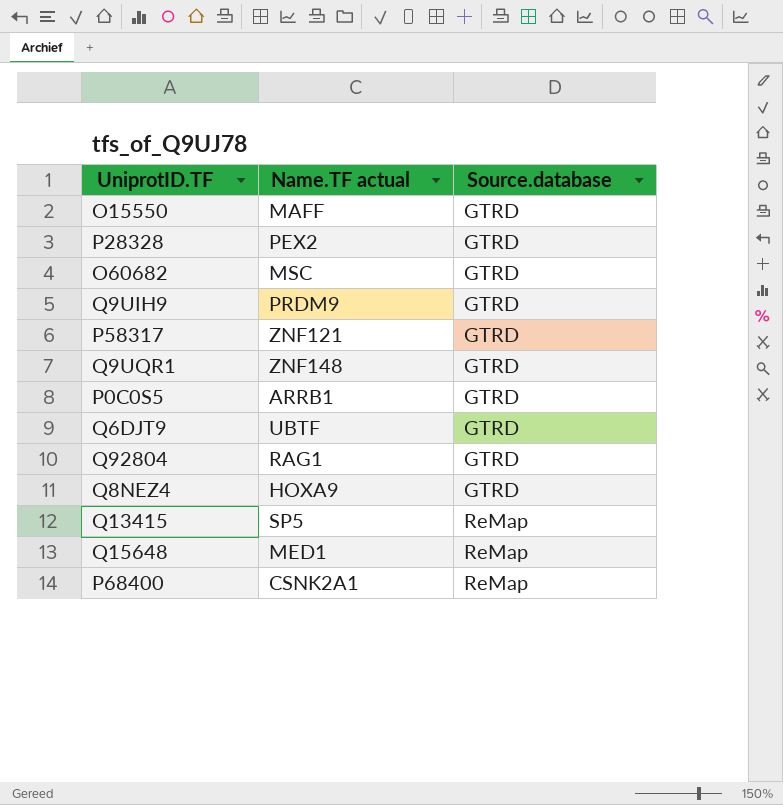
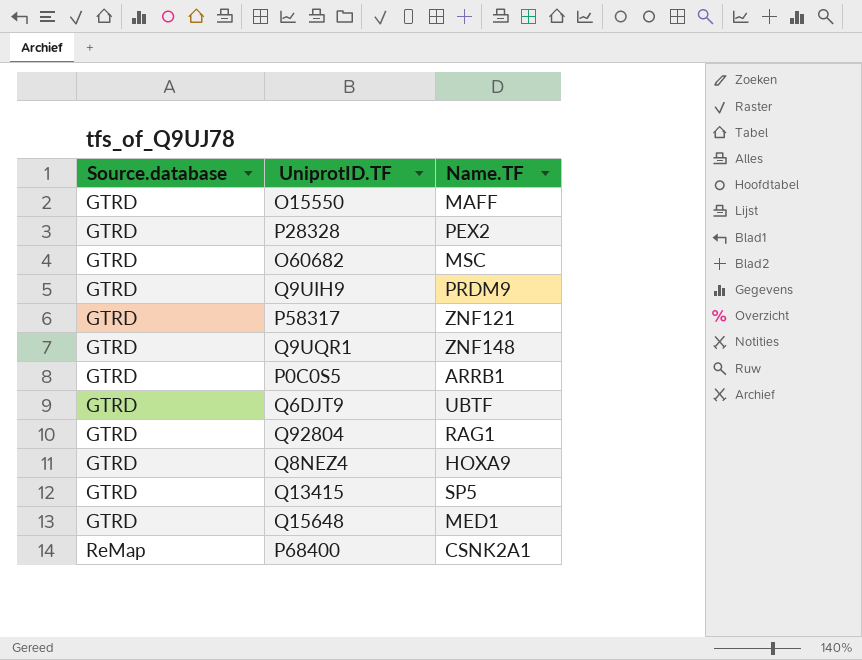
column Source.database | position: 3 -> 1
column name: Name.TF actual -> Name.TF
Q13415 | Source.database: ReMap -> GTRD
Q15648 | Source.database: ReMap -> GTRD

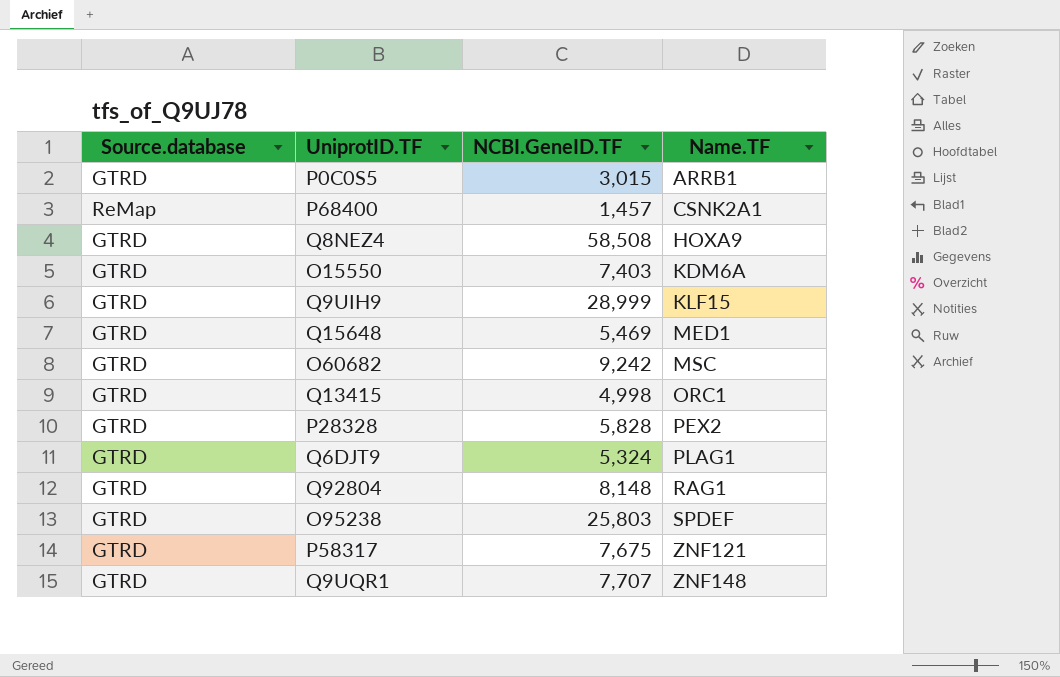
row order: Source.database ascending -> Name.TF ascending
column NCBI.GeneID.TF | position: none -> 3
O15550 | Name.TF: MAFF -> KDM6A
Q9UIH9 | Name.TF: PRDM9 -> KLF15
Q13415 | Name.TF: SP5 -> ORC1
Q6DJT9 | Name.TF: UBTF -> PLAG1
row O95238: none -> GTRD | 25,803 | SPDEF

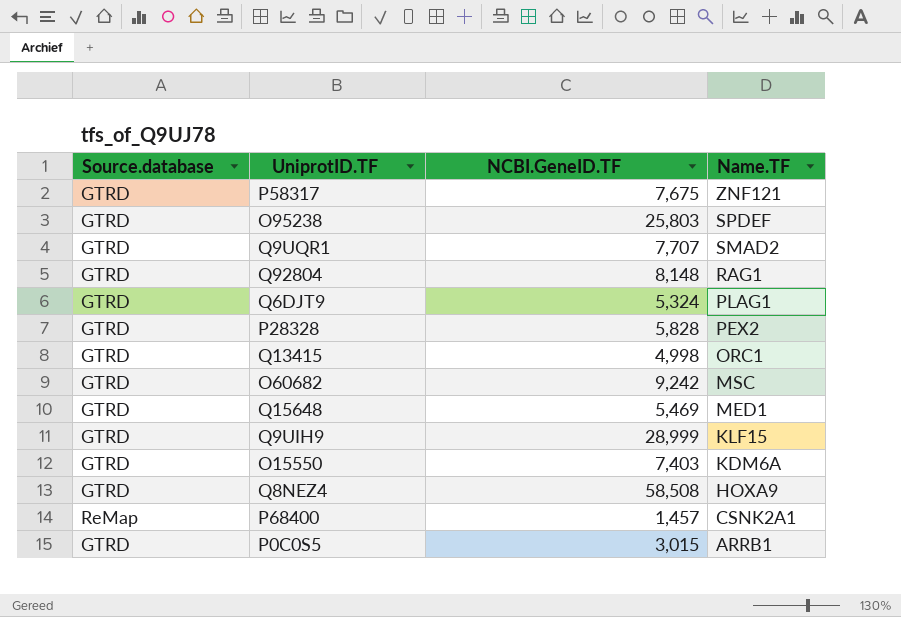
row order: Name.TF ascending -> Name.TF descending
Q9UQR1 | Name.TF: ZNF148 -> SMAD2

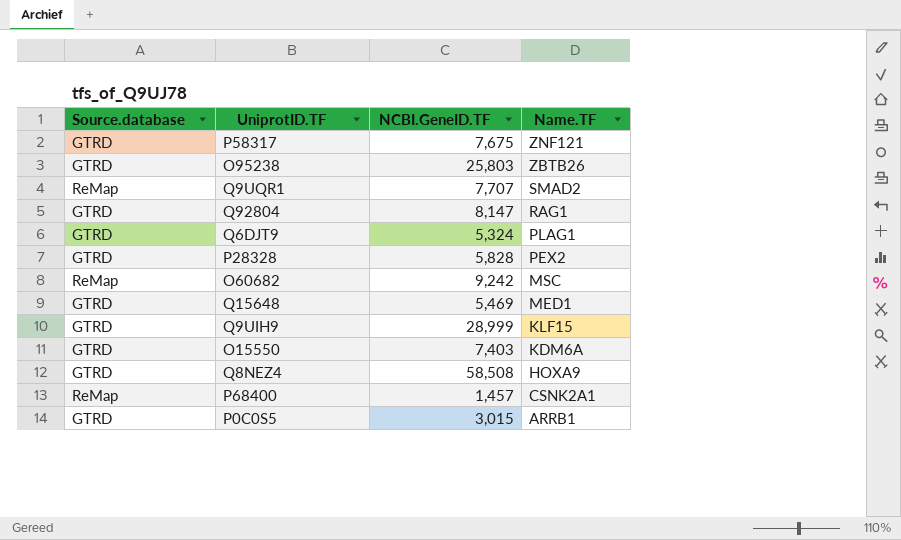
row Q13415: GTRD | 4,998 | ORC1 -> none
O95238 | Name.TF: SPDEF -> ZBTB26
Q9UQR1 | Source.database: GTRD -> ReMap
Q92804 | NCBI.GeneID.TF: 8,148 -> 8,147
O60682 | Source.database: GTRD -> ReMap

